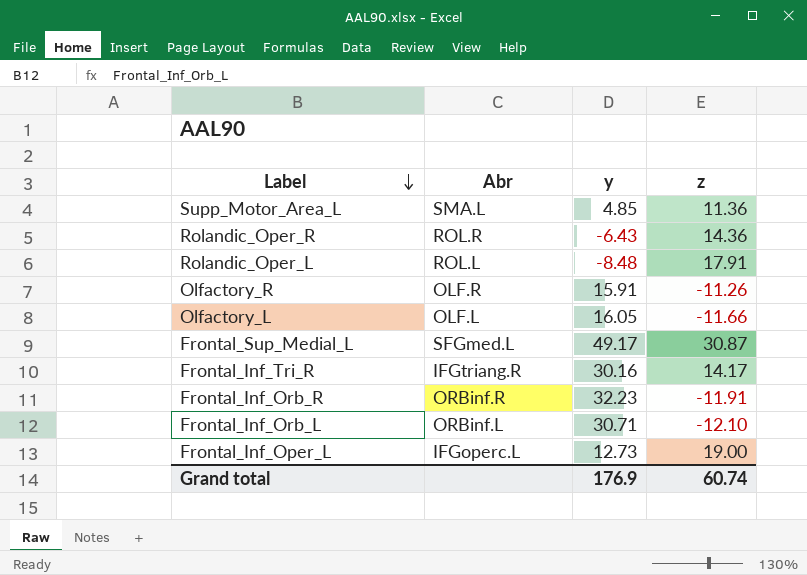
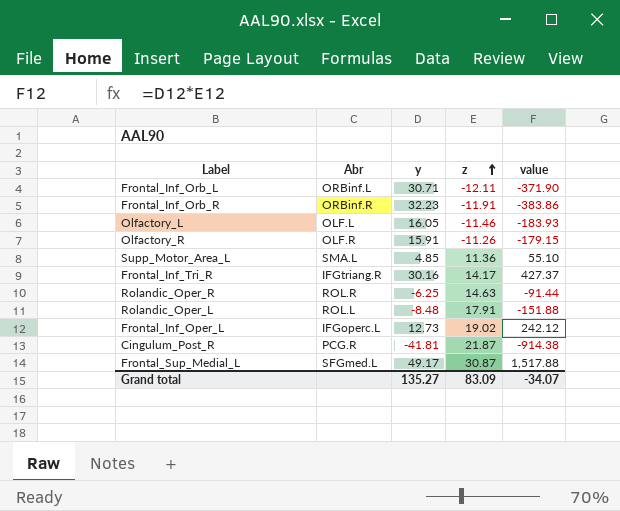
row order: Label descending -> z ascending
column value | formula: none -> [y] * [z]
Frontal_Inf_Orb_L | z: -12.10 -> -12.11
Olfactory_L | z: -11.66 -> -11.46
Rolandic_Oper_R | y: -6.43 -> -6.25
Rolandic_Oper_R | z: 14.36 -> 14.63
Frontal_Inf_Oper_L | z: 19.00 -> 19.02
row Cingulum_Post_R: none -> PCG.R | -41.81 | 21.87 | -914.38
Grand total | y: 176.9 -> 135.27
Grand total | z: 60.74 -> 83.09

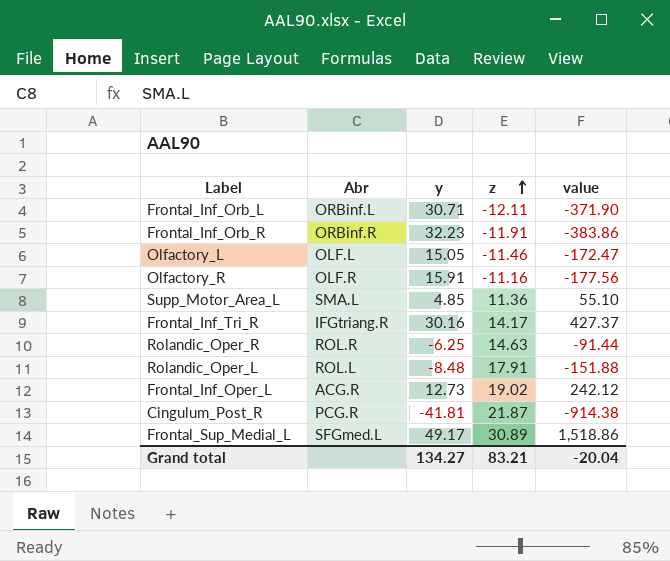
Olfactory_L | y: 16.05 -> 15.05
Olfactory_L | value: -183.93 -> -172.47
Olfactory_R | z: -11.26 -> -11.16
Olfactory_R | value: -179.15 -> -177.56
Frontal_Inf_Oper_L | Abr: IFGoperc.L -> ACG.R
Frontal_Sup_Medial_L | z: 30.87 -> 30.89
Frontal_Sup_Medial_L | value: 1,517.88 -> 1,518.86
Grand total | y: 135.27 -> 134.27
Grand total | z: 83.09 -> 83.21
Grand total | value: -34.07 -> -20.04

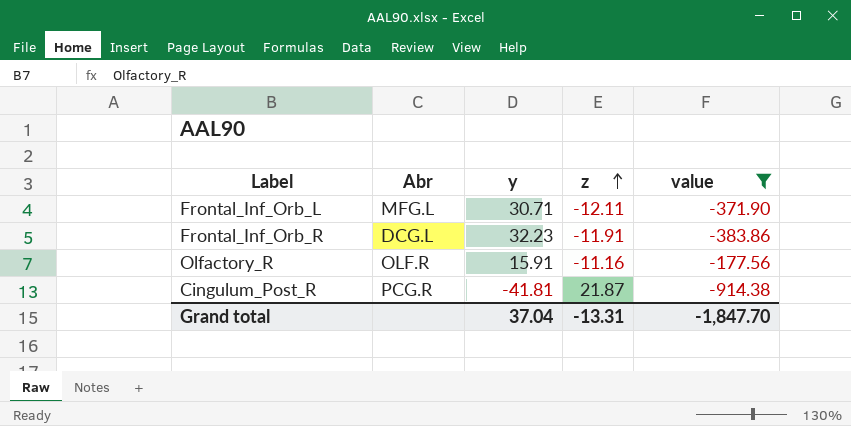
filter: none -> value <= -177.56
Frontal_Inf_Orb_L | Abr: ORBinf.L -> MFG.L
Frontal_Inf_Orb_R | Abr: ORBinf.R -> DCG.L
Grand total | y: 134.27 -> 37.04
Grand total | z: 83.21 -> -13.31
Grand total | value: -20.04 -> -1,847.70

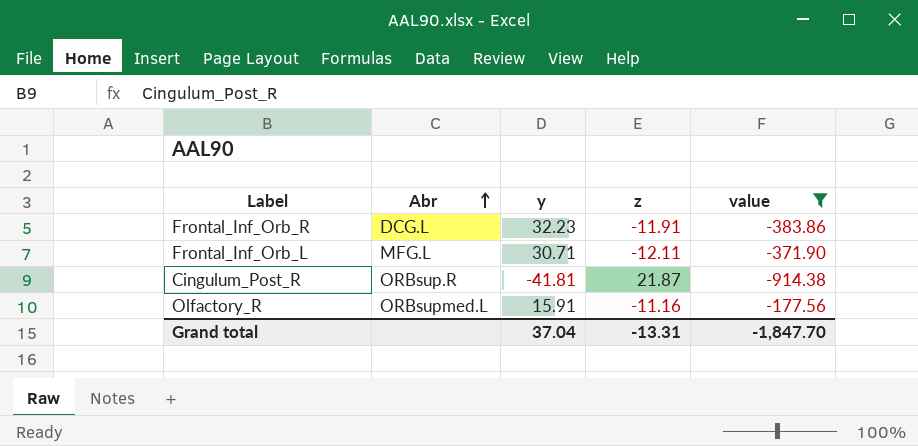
row order: z ascending -> Abr ascending
Cingulum_Post_R | Abr: PCG.R -> ORBsup.R
Olfactory_R | Abr: OLF.R -> ORBsupmed.L

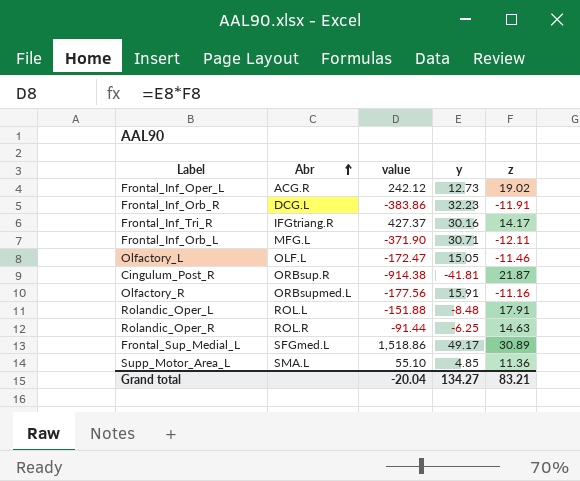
filter: value <= -177.56 -> none
column value | position: 5 -> 3
Grand total | value: -1,847.70 -> -20.04
Grand total | y: 37.04 -> 134.27
Grand total | z: -13.31 -> 83.21

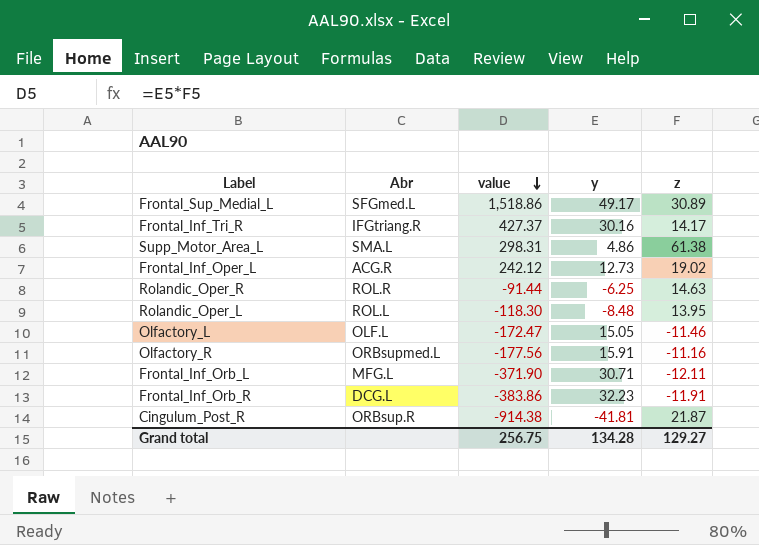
row order: Abr ascending -> value descending
Supp_Motor_Area_L | value: 55.10 -> 298.31
Supp_Motor_Area_L | y: 4.85 -> 4.86
Supp_Motor_Area_L | z: 11.36 -> 61.38
Rolandic_Oper_L | value: -151.88 -> -118.30
Rolandic_Oper_L | z: 17.91 -> 13.95
Grand total | value: -20.04 -> 256.75
Grand total | y: 134.27 -> 134.28
Grand total | z: 83.21 -> 129.27

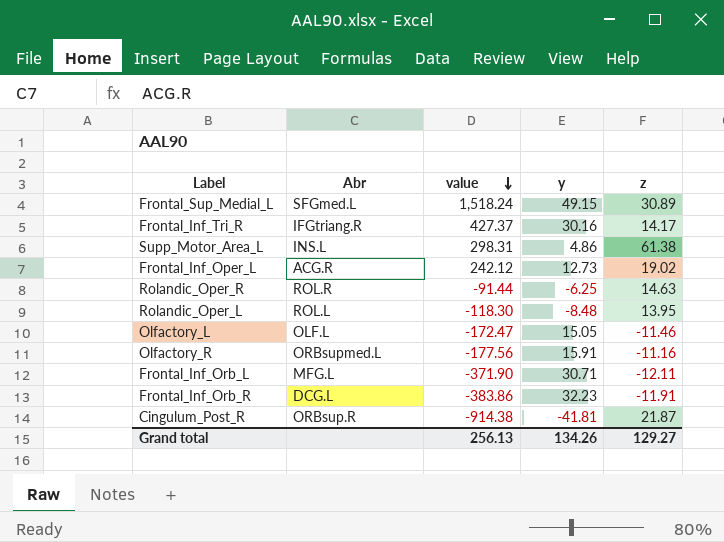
Frontal_Sup_Medial_L | value: 1,518.86 -> 1,518.24
Frontal_Sup_Medial_L | y: 49.17 -> 49.15
Supp_Motor_Area_L | Abr: SMA.L -> INS.L
Grand total | value: 256.75 -> 256.13
Grand total | y: 134.28 -> 134.26

